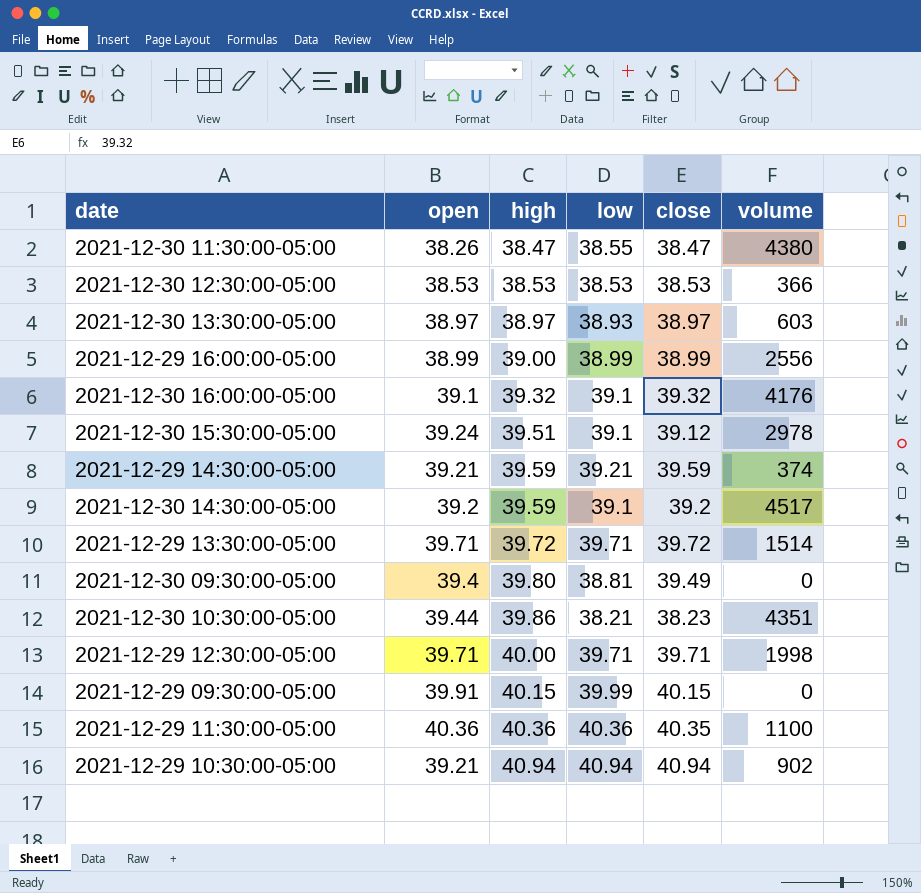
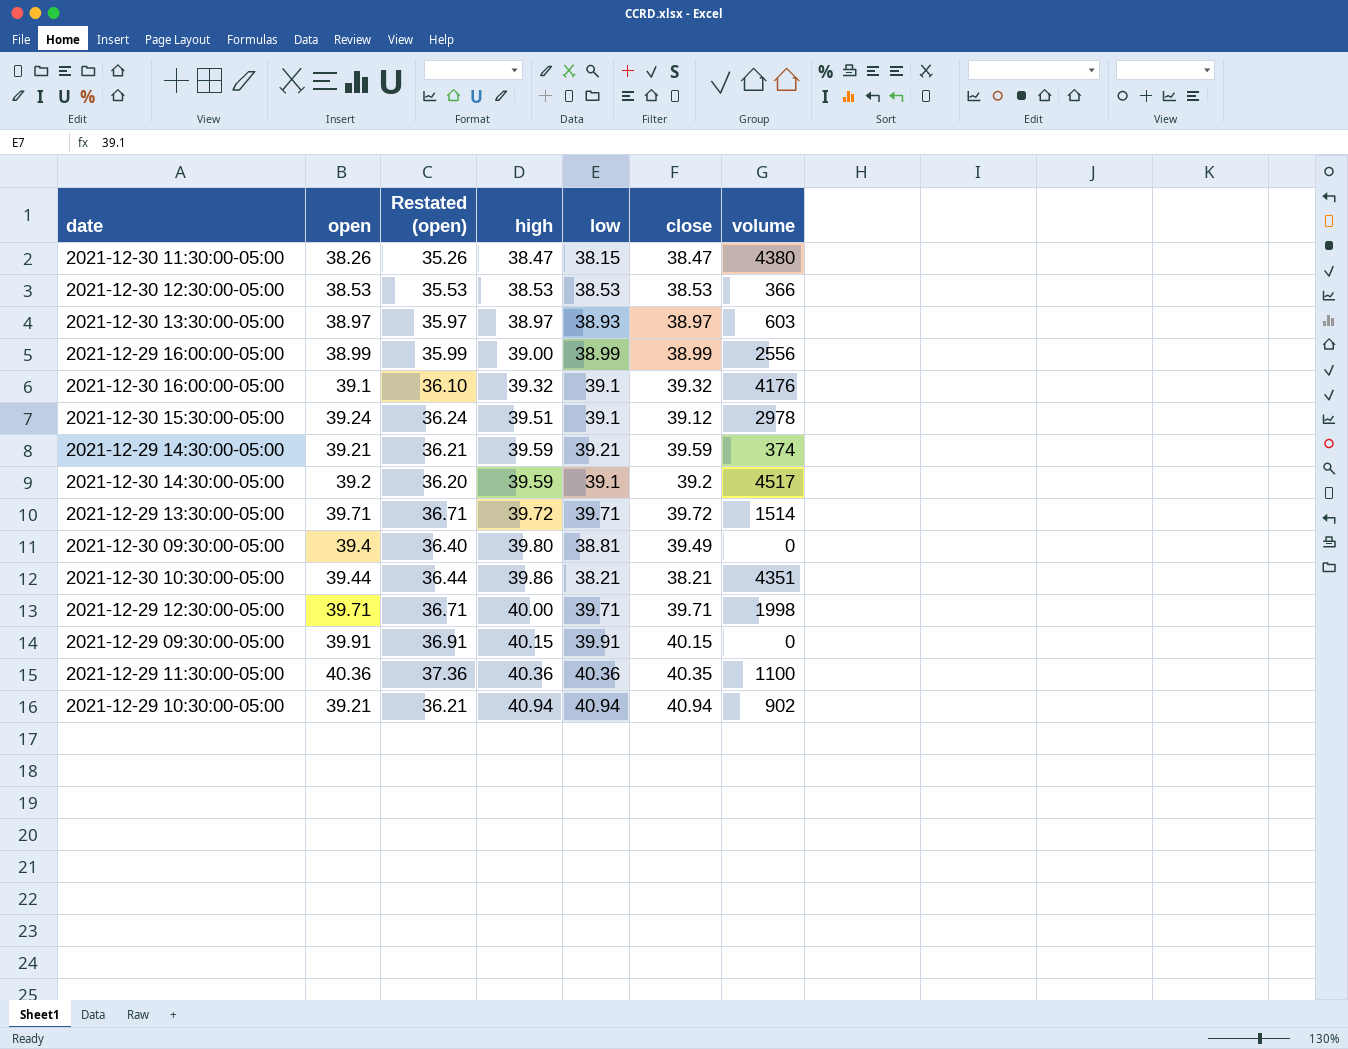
column Restated (open) | formula: none -> [open] - 3
2021-12-30 11:30:00-05:00 | low: 38.55 -> 38.15
2021-12-30 10:30:00-05:00 | close: 38.23 -> 38.21
2021-12-29 09:30:00-05:00 | low: 39.99 -> 39.91

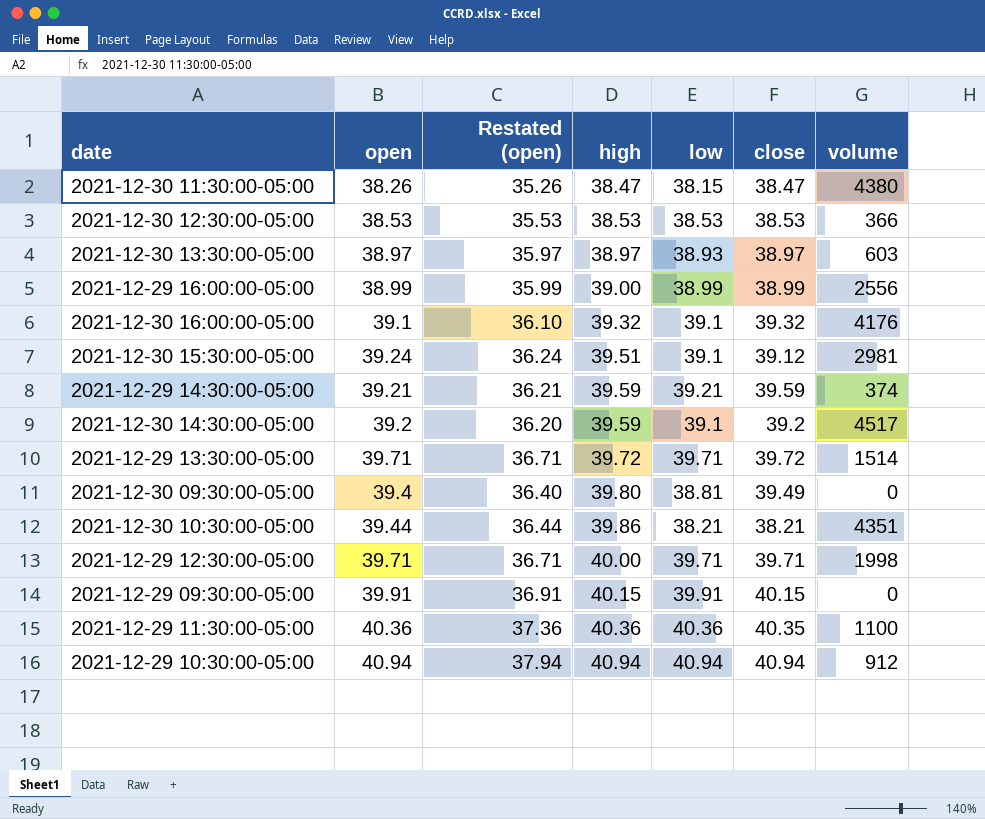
2021-12-30 15:30:00-05:00 | volume: 2978 -> 2981
2021-12-29 10:30:00-05:00 | open: 39.21 -> 40.94
2021-12-29 10:30:00-05:00 | Restated (open): 36.21 -> 37.94
2021-12-29 10:30:00-05:00 | volume: 902 -> 912

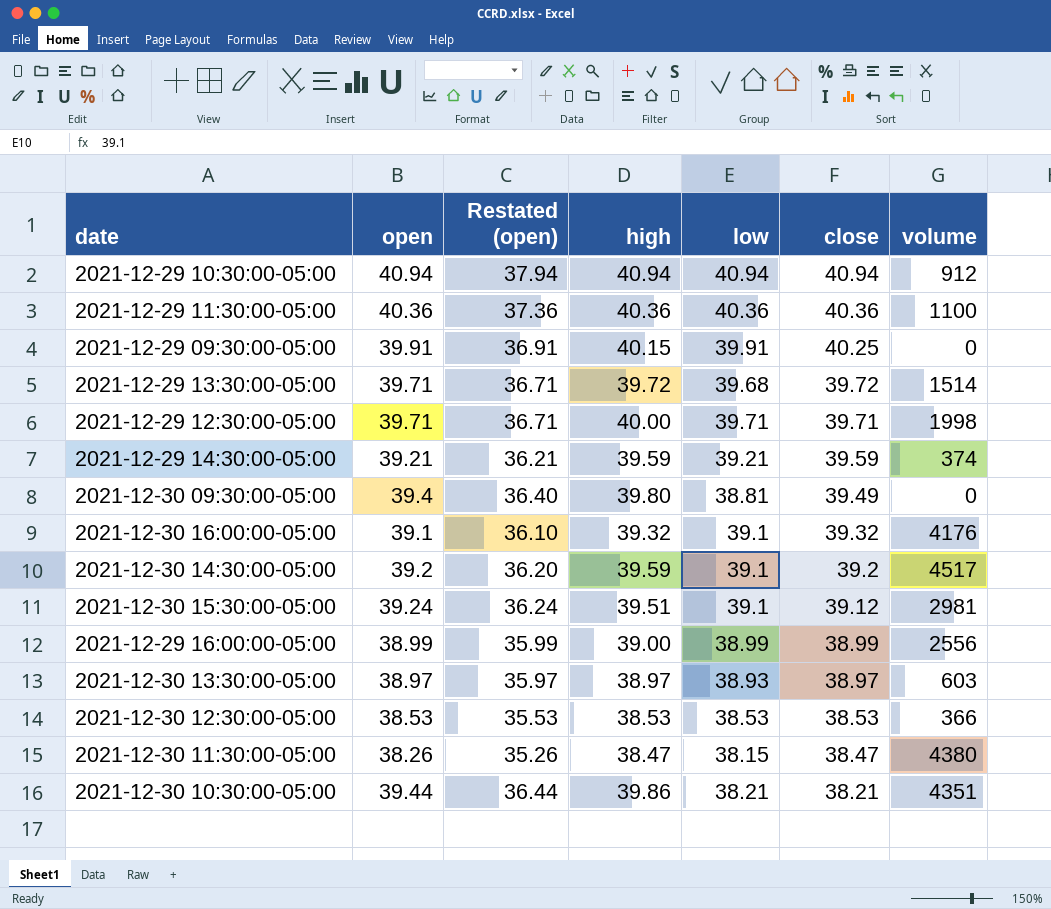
row order: high ascending -> close descending
2021-12-29 11:30:00-05:00 | close: 40.35 -> 40.36
2021-12-29 09:30:00-05:00 | close: 40.15 -> 40.25
2021-12-29 13:30:00-05:00 | low: 39.71 -> 39.68

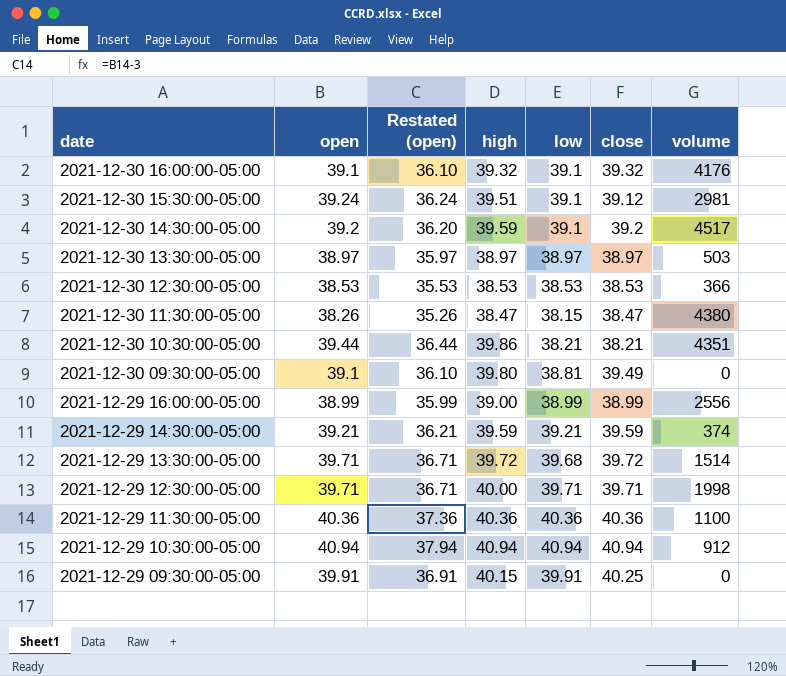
row order: close descending -> date descending
2021-12-30 13:30:00-05:00 | low: 38.93 -> 38.97
2021-12-30 13:30:00-05:00 | volume: 603 -> 503
2021-12-30 09:30:00-05:00 | open: 39.4 -> 39.1
2021-12-30 09:30:00-05:00 | Restated (open): 36.40 -> 36.10

